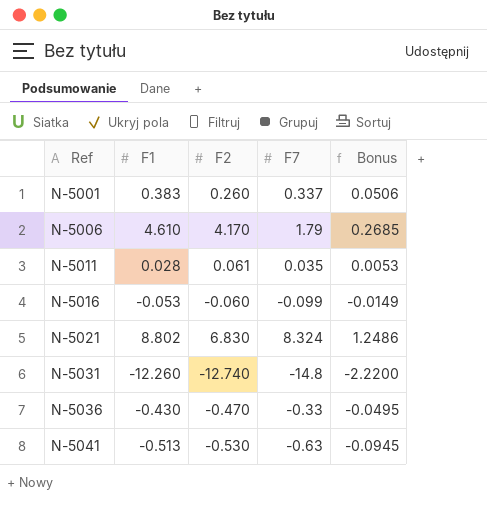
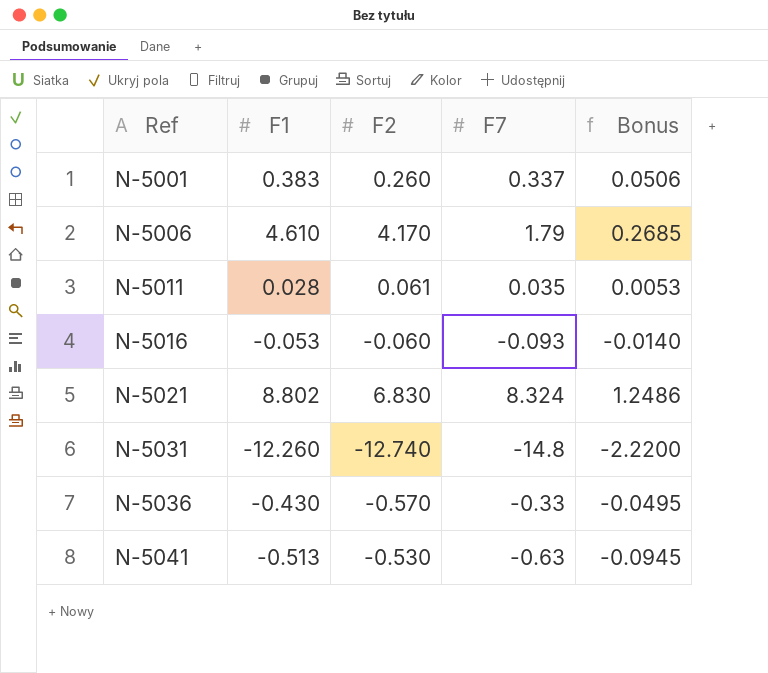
N-5016 | F7: -0.099 -> -0.093
N-5016 | Bonus: -0.0149 -> -0.0140
N-5036 | F2: -0.470 -> -0.570

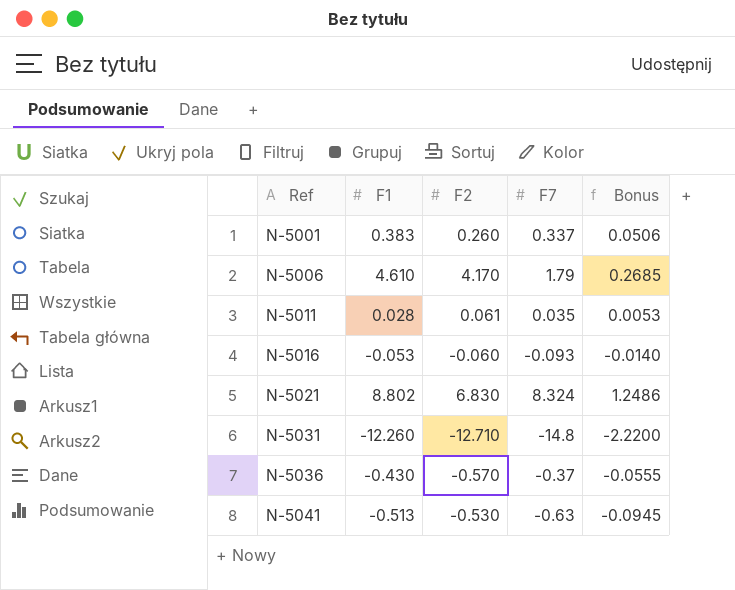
N-5031 | F2: -12.740 -> -12.710
N-5036 | F7: -0.33 -> -0.37
N-5036 | Bonus: -0.0495 -> -0.0555

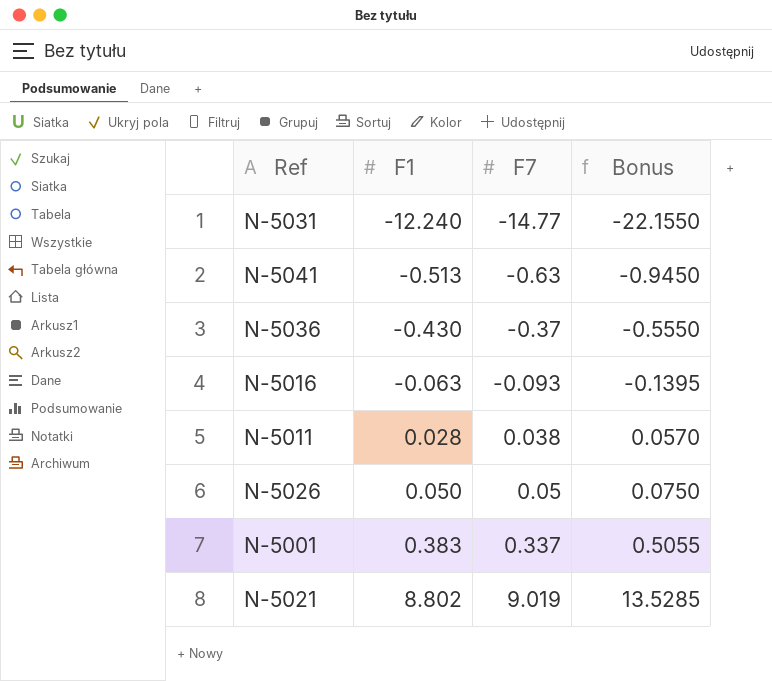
row order: Ref ascending -> F1 ascending
column F2 | position: 3 -> none
column Bonus | formula: [F7] * 0.15 -> [F7] * 1.5
row N-5006: 4.610 | 4.170 | 1.79 | 0.2685 -> none
N-5031 | F1: -12.260 -> -12.240
N-5031 | F7: -14.8 -> -14.77
N-5016 | F1: -0.053 -> -0.063
N-5011 | F7: 0.035 -> 0.038
row N-5026: none -> 0.050 | 0.05 | 0.0750
N-5021 | F7: 8.324 -> 9.019

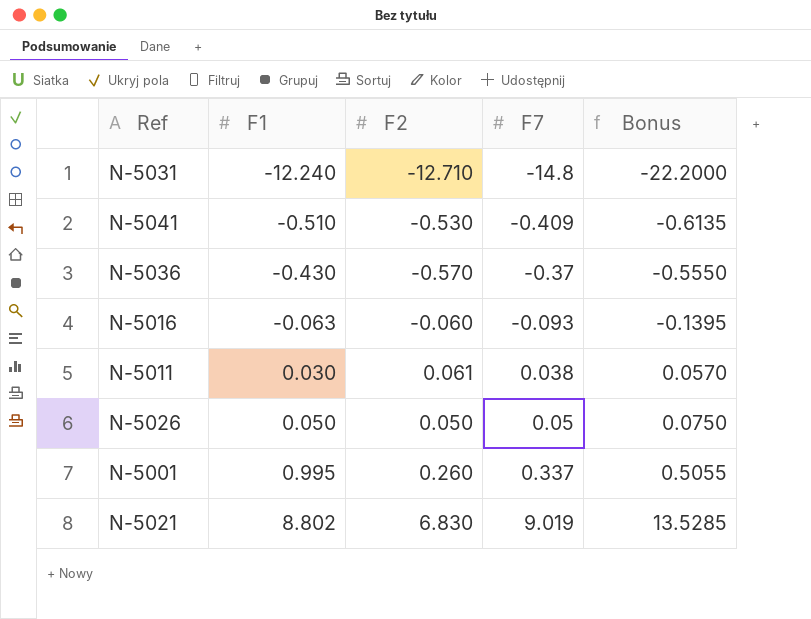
column F2 | position: none -> 3
N-5031 | F7: -14.77 -> -14.8
N-5031 | Bonus: -22.1550 -> -22.2000
N-5041 | F1: -0.513 -> -0.510
N-5041 | F7: -0.63 -> -0.409
N-5041 | Bonus: -0.9450 -> -0.6135
N-5011 | F1: 0.028 -> 0.030
N-5001 | F1: 0.383 -> 0.995

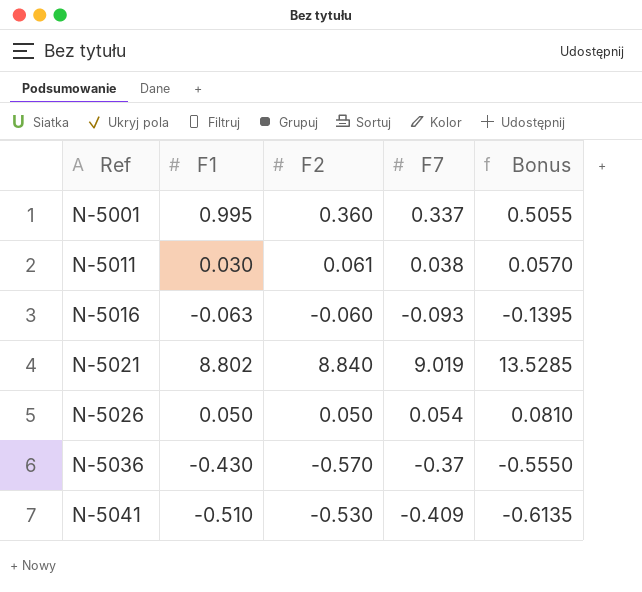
row order: F1 ascending -> Ref ascending
row N-5031: -12.240 | -12.710 | -14.8 | -22.2000 -> none
N-5001 | F2: 0.260 -> 0.360
N-5021 | F2: 6.830 -> 8.840
N-5026 | F7: 0.05 -> 0.054
N-5026 | Bonus: 0.0750 -> 0.0810

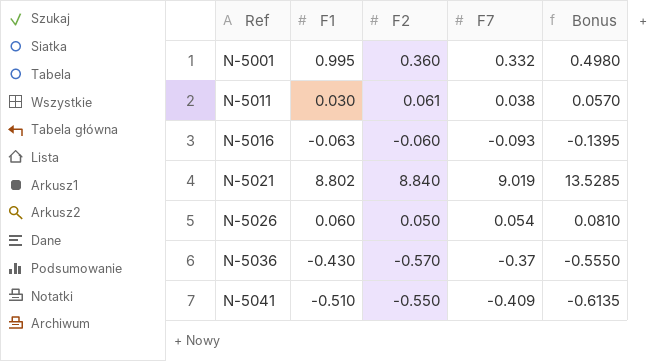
N-5001 | F7: 0.337 -> 0.332
N-5001 | Bonus: 0.5055 -> 0.4980
N-5026 | F1: 0.050 -> 0.060
N-5041 | F2: -0.530 -> -0.550

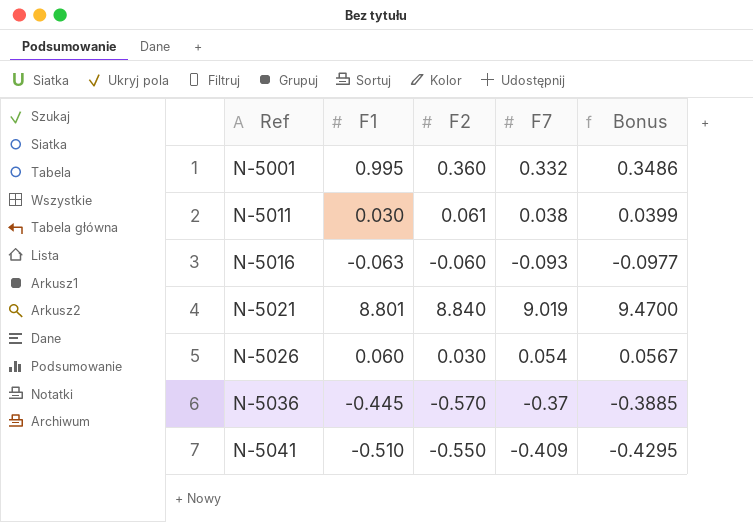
column Bonus | formula: [F7] * 1.5 -> [F7] * 1.05
N-5021 | F1: 8.802 -> 8.801
N-5026 | F2: 0.050 -> 0.030
N-5036 | F1: -0.430 -> -0.445

